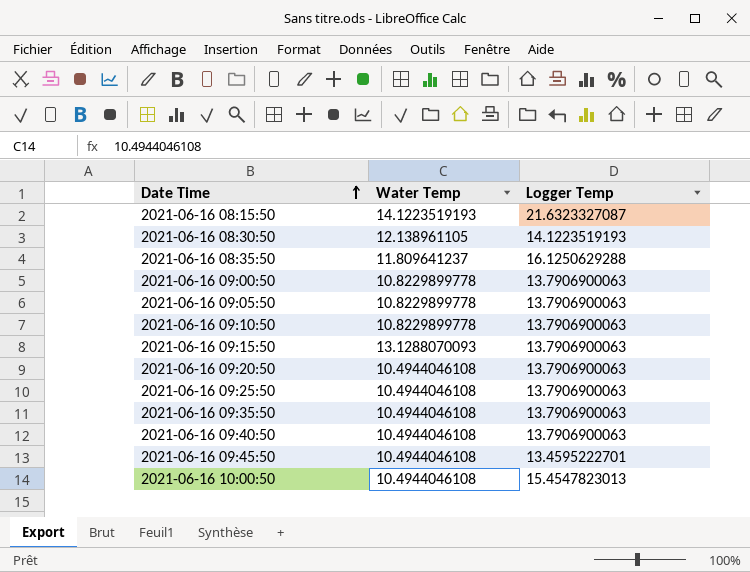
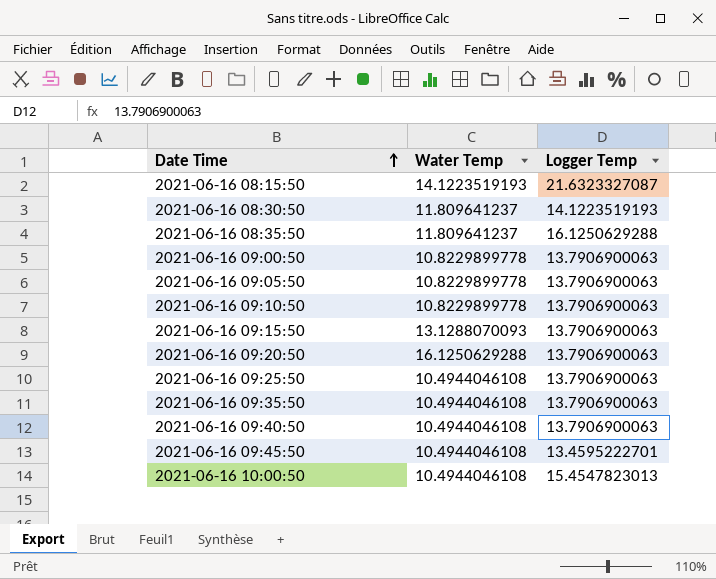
2021-06-16 08:30:50 | Water Temp: 12.138961105 -> 11.809641237
2021-06-16 09:20:50 | Water Temp: 10.4944046108 -> 16.1250629288

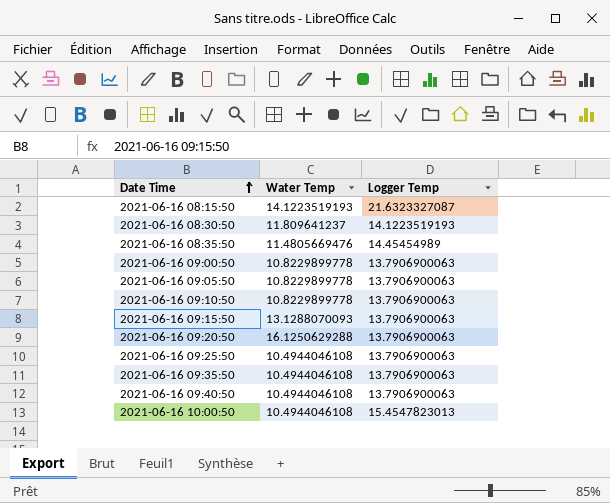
row 2021-06-16 09:45:50: 10.4944046108 | 13.4595222701 -> none
2021-06-16 08:35:50 | Water Temp: 11.809641237 -> 11.4805669476
2021-06-16 08:35:50 | Logger Temp: 16.1250629288 -> 14.45454989

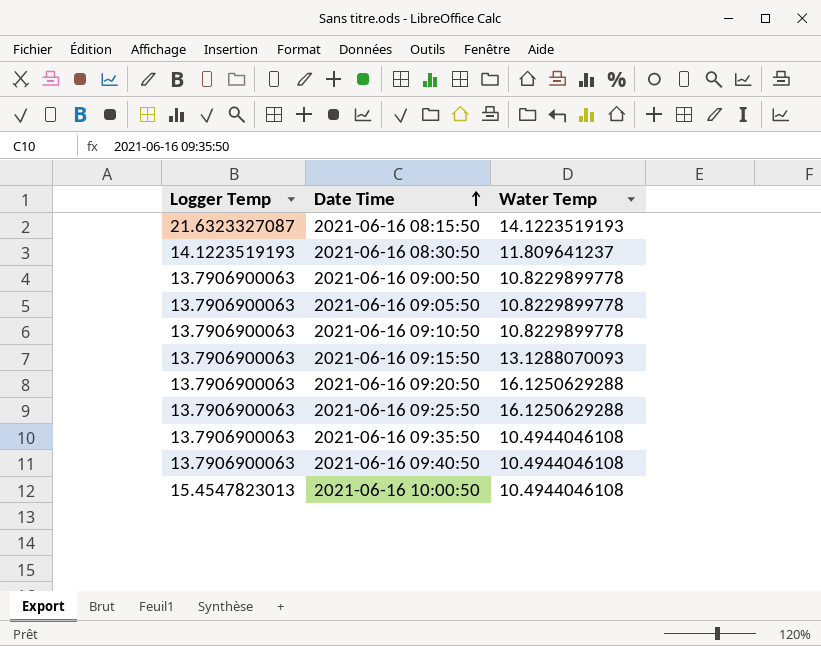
column Logger Temp | position: 3 -> 1
row 2021-06-16 08:35:50: 11.4805669476 | 14.45454989 -> none
2021-06-16 09:25:50 | Water Temp: 10.4944046108 -> 16.1250629288

